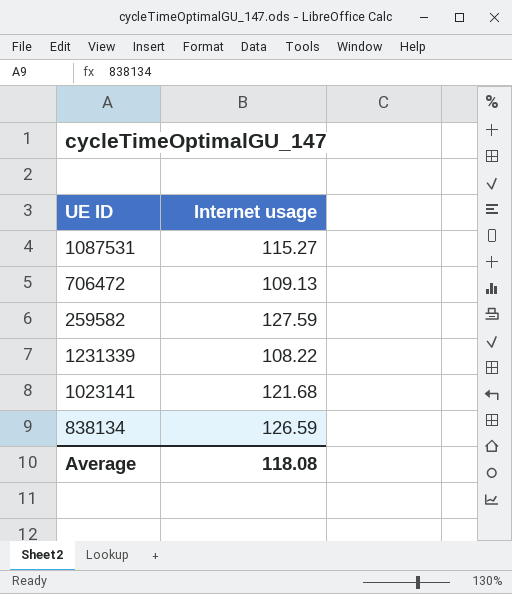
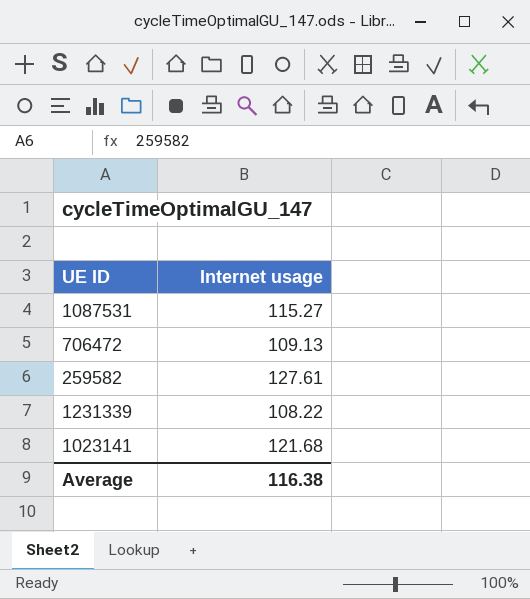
row 838134: 126.59 -> none
259582 | Internet usage: 127.59 -> 127.61
Average | Internet usage: 118.08 -> 116.38

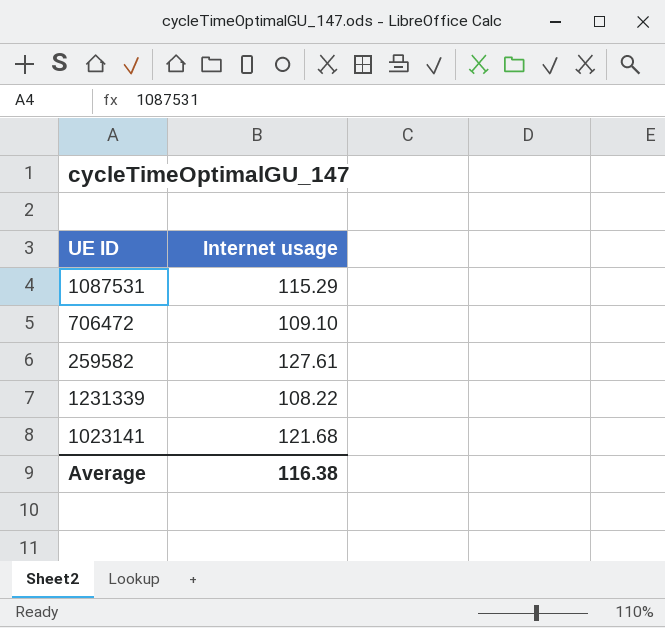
1087531 | Internet usage: 115.27 -> 115.29
706472 | Internet usage: 109.13 -> 109.10

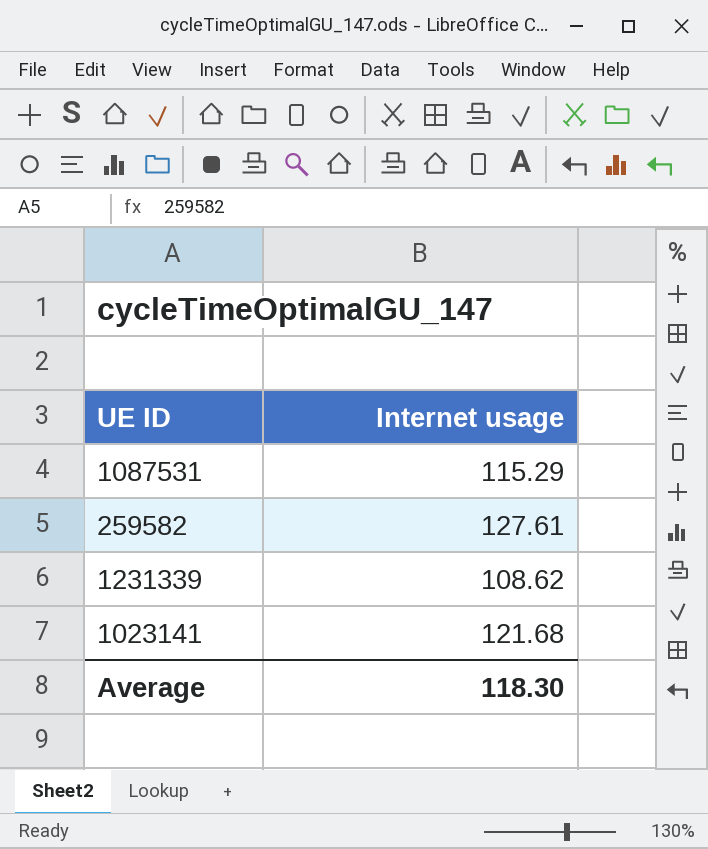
row 706472: 109.10 -> none
1231339 | Internet usage: 108.22 -> 108.62
Average | Internet usage: 116.38 -> 118.30

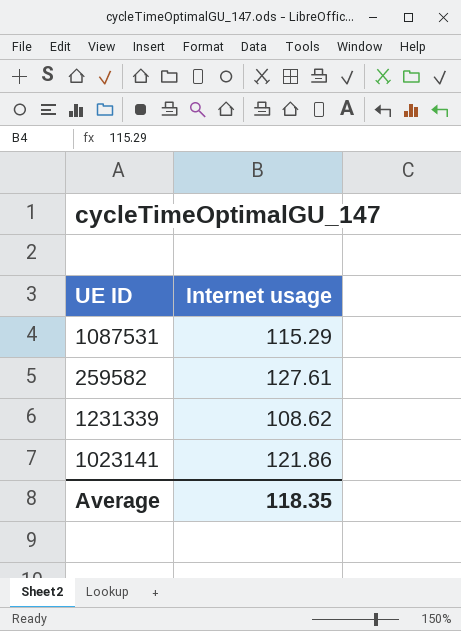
1023141 | Internet usage: 121.68 -> 121.86
Average | Internet usage: 118.30 -> 118.35

